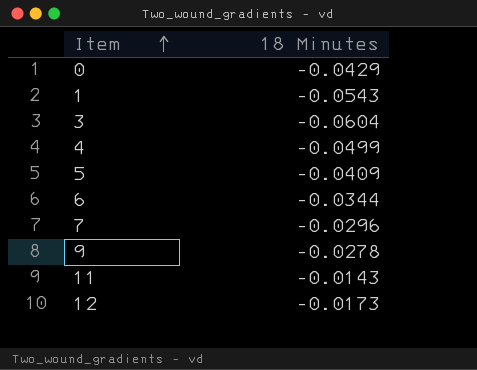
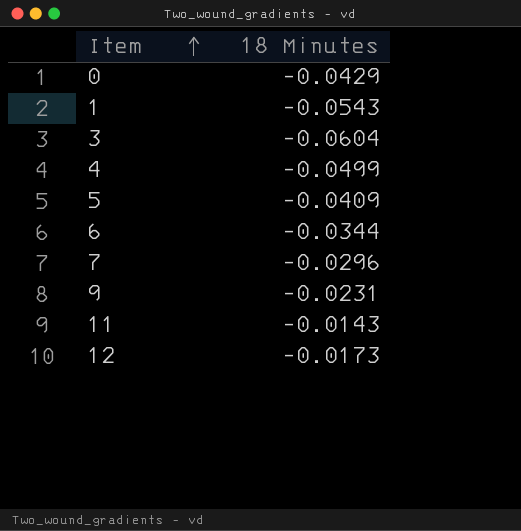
9 | 18 Minutes: -0.0278 -> -0.0231

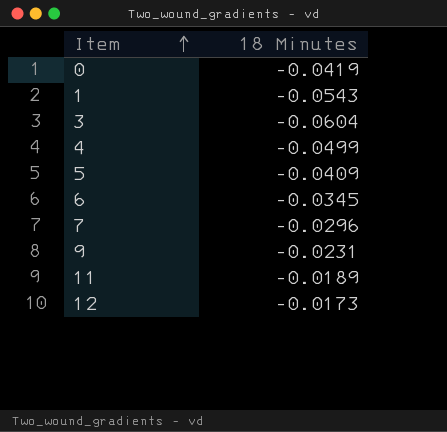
0 | 18 Minutes: -0.0429 -> -0.0419
6 | 18 Minutes: -0.0344 -> -0.0345
11 | 18 Minutes: -0.0143 -> -0.0189

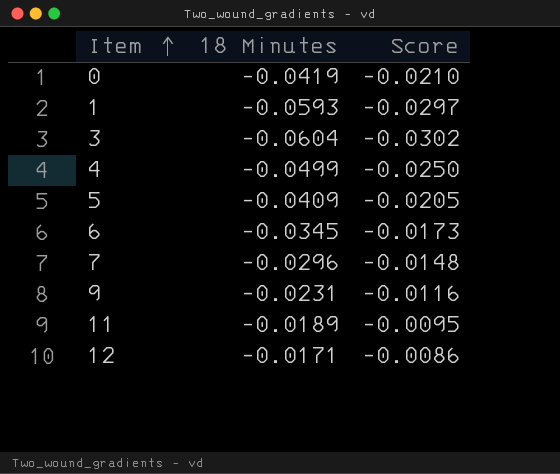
column Score | formula: none -> [18 Minutes] * 0.5
1 | 18 Minutes: -0.0543 -> -0.0593
12 | 18 Minutes: -0.0173 -> -0.0171

